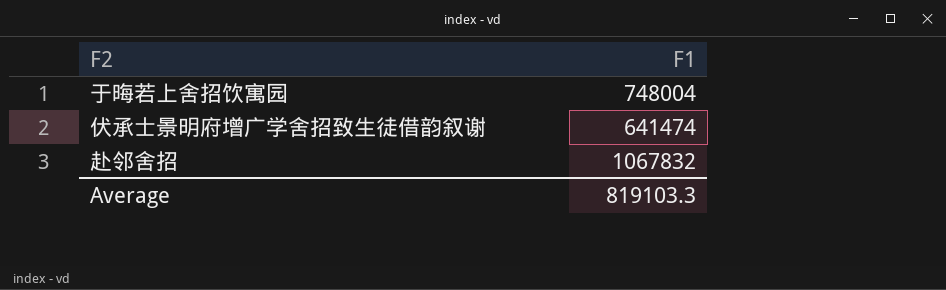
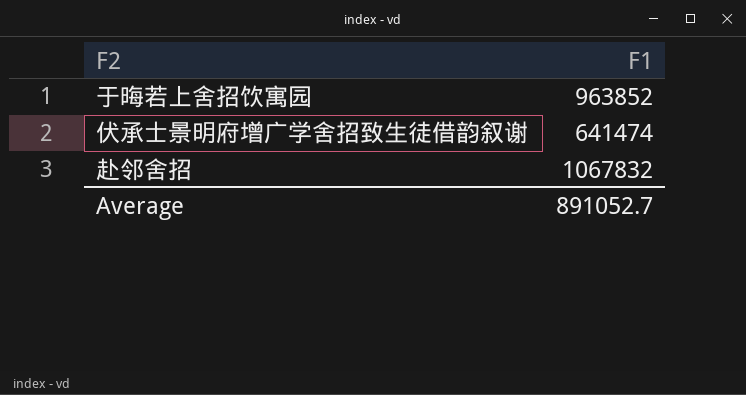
于晦若上舍招饮寓园 | F1: 748004 -> 963852
Average | F1: 819103.3 -> 891052.7

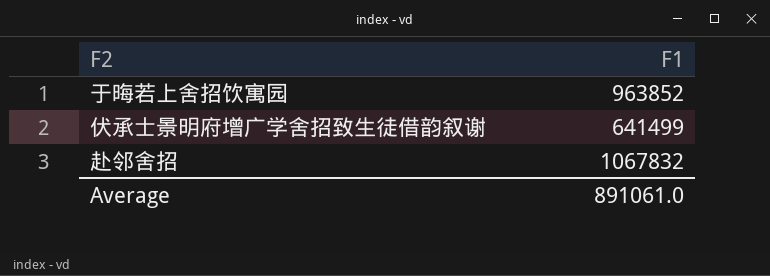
伏承士景明府增广学舍招致生徒借韵叙谢 | F1: 641474 -> 641499
Average | F1: 891052.7 -> 891061.0

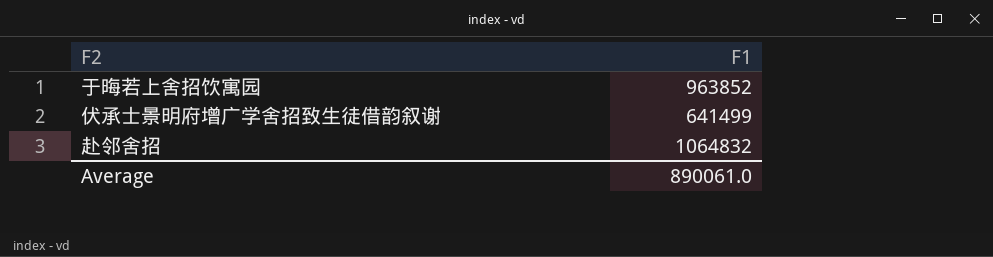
赴邻舍招 | F1: 1067832 -> 1064832
Average | F1: 891061.0 -> 890061.0

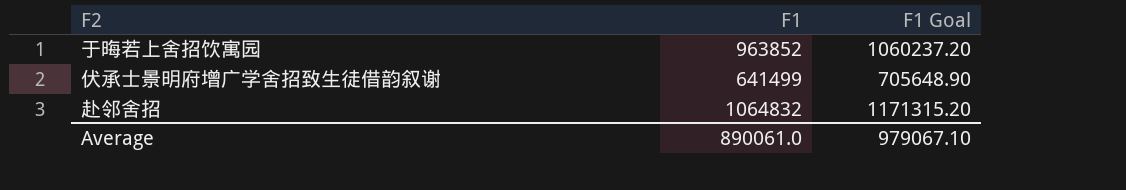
column F1 Goal | formula: none -> [F1] * 1.1

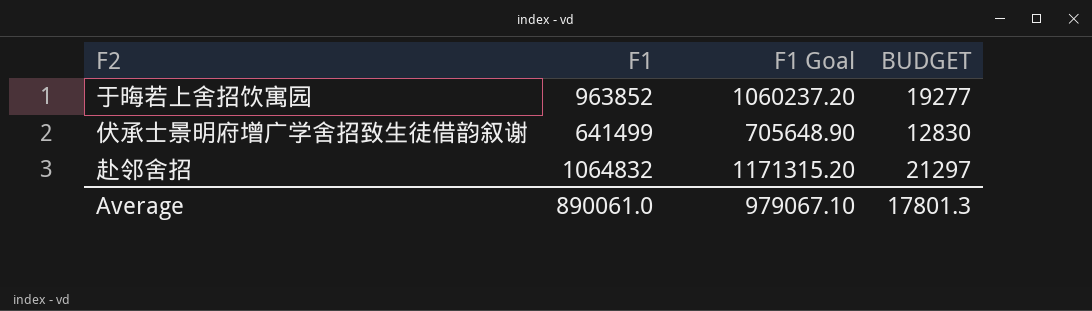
column BUDGET | formula: none -> [F1] * 0.02

